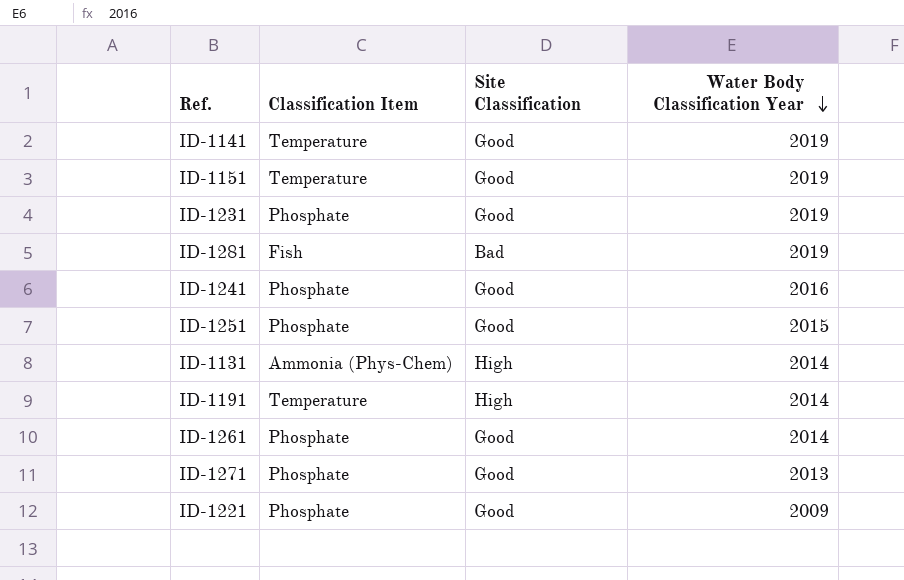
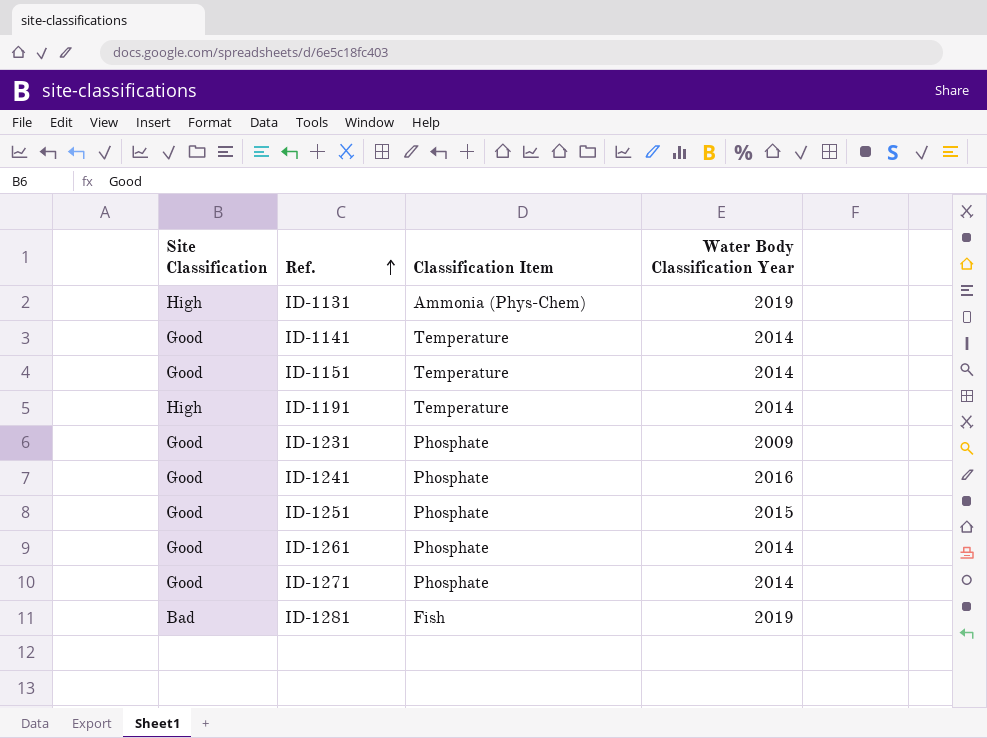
row order: Water Body Classification Year descending -> Ref. ascending
column Site Classification | position: 3 -> 1
row ID-1221: Phosphate | Good | 2009 -> none
ID-1131 | Water Body Classification Year: 2014 -> 2019
ID-1141 | Water Body Classification Year: 2019 -> 2014
ID-1151 | Water Body Classification Year: 2019 -> 2014
ID-1231 | Water Body Classification Year: 2019 -> 2009
ID-1271 | Water Body Classification Year: 2013 -> 2014

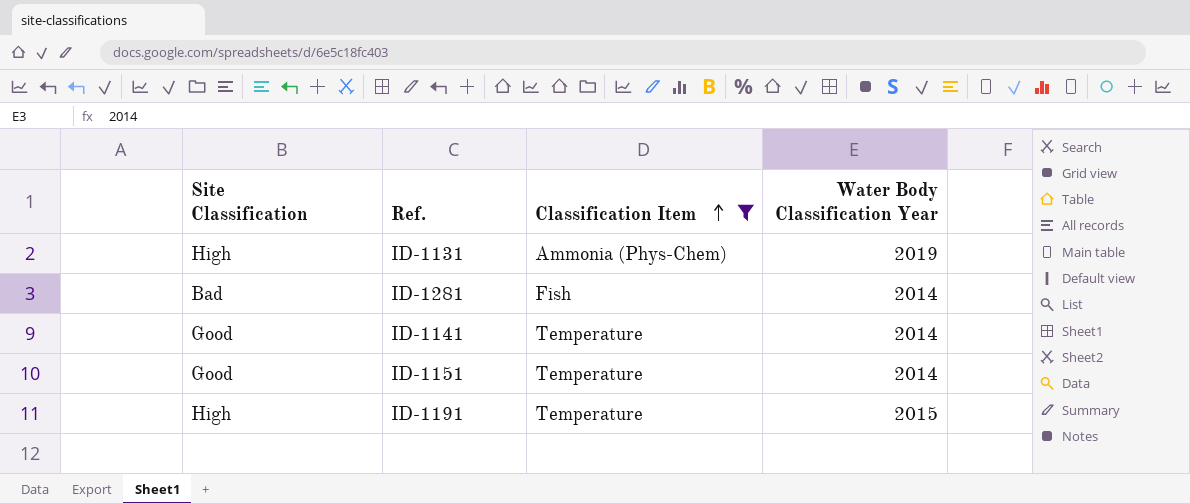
filter: none -> Classification Item != Phosphate
row order: Ref. ascending -> Classification Item ascending
ID-1281 | Water Body Classification Year: 2019 -> 2014
ID-1191 | Water Body Classification Year: 2014 -> 2015

